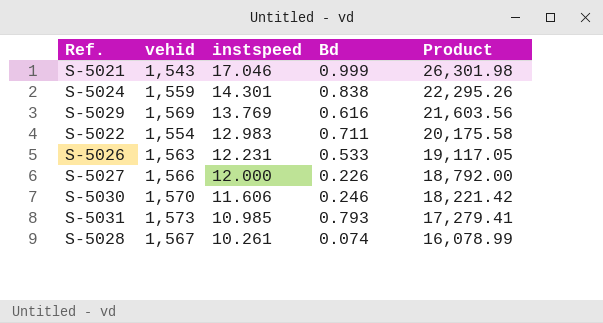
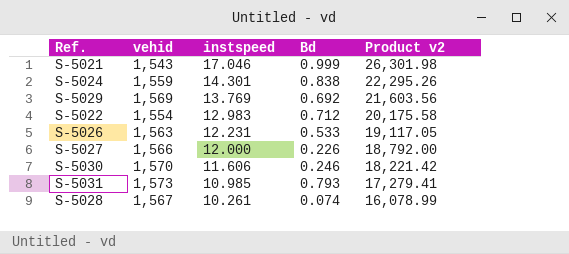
column name: Product -> Product v2
S-5029 | Bd: 0.616 -> 0.692
S-5022 | Bd: 0.711 -> 0.712

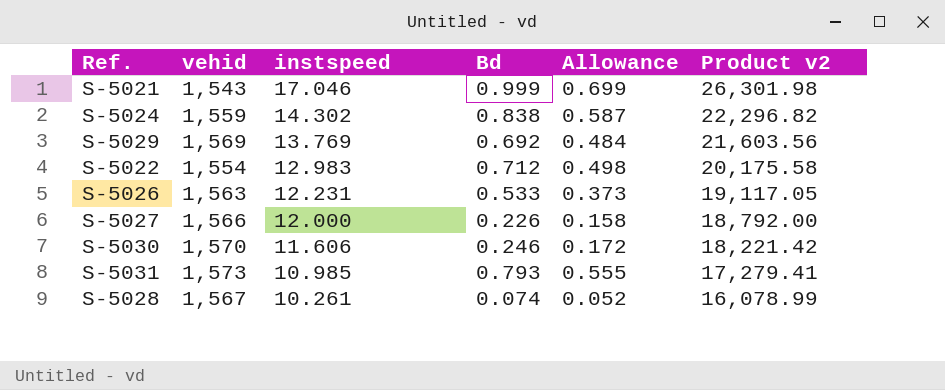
column Allowance | formula: none -> [Bd] * 0.7
S-5024 | instspeed: 14.301 -> 14.302
S-5024 | Product v2: 22,295.26 -> 22,296.82

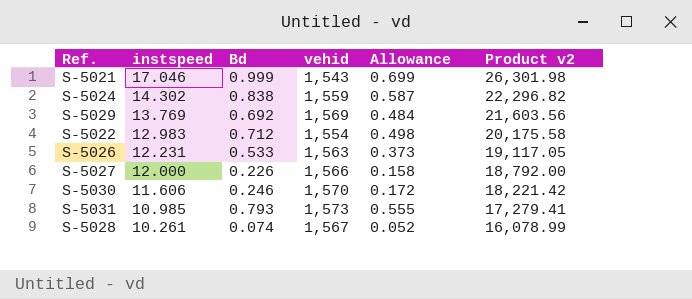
column vehid | position: 2 -> 4

